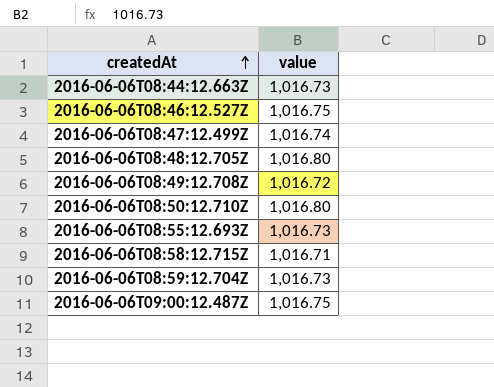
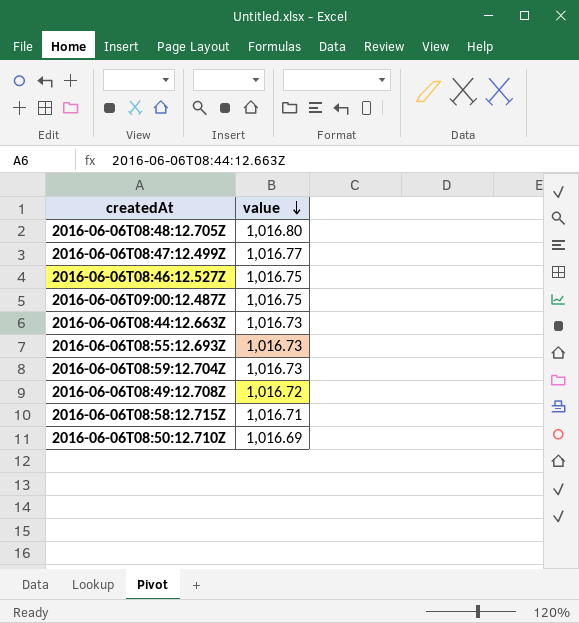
row order: createdAt ascending -> value descending
2016-06-06T08:47:12.499Z | value: 1,016.74 -> 1,016.77
2016-06-06T08:50:12.710Z | value: 1,016.80 -> 1,016.69

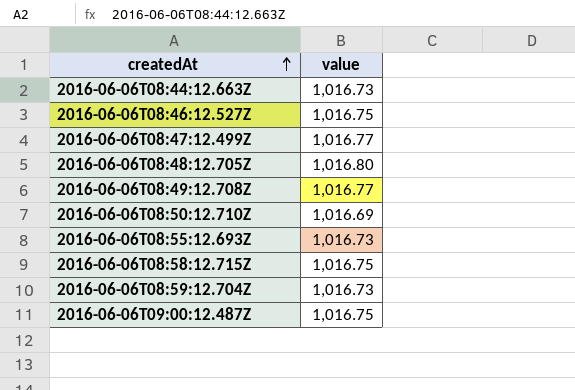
row order: value descending -> createdAt ascending
2016-06-06T08:49:12.708Z | value: 1,016.72 -> 1,016.77
2016-06-06T08:58:12.715Z | value: 1,016.71 -> 1,016.75

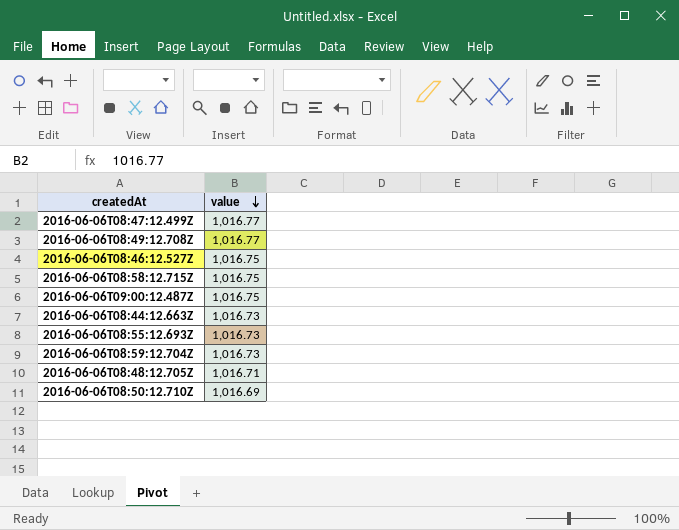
row order: createdAt ascending -> value descending
2016-06-06T08:48:12.705Z | value: 1,016.80 -> 1,016.71

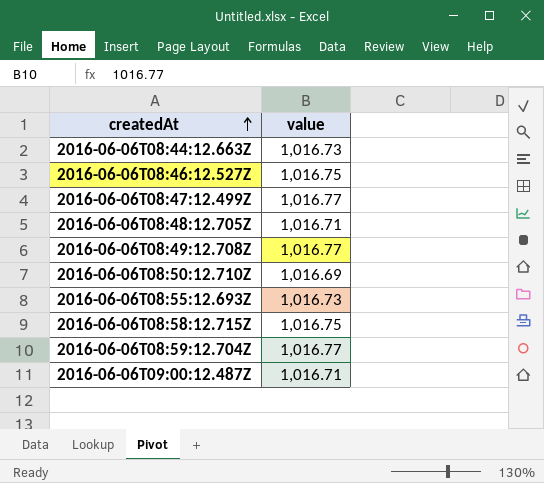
row order: value descending -> createdAt ascending
2016-06-06T08:59:12.704Z | value: 1,016.73 -> 1,016.77
2016-06-06T09:00:12.487Z | value: 1,016.75 -> 1,016.71

